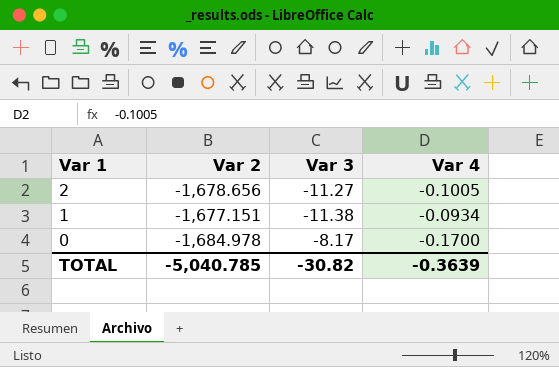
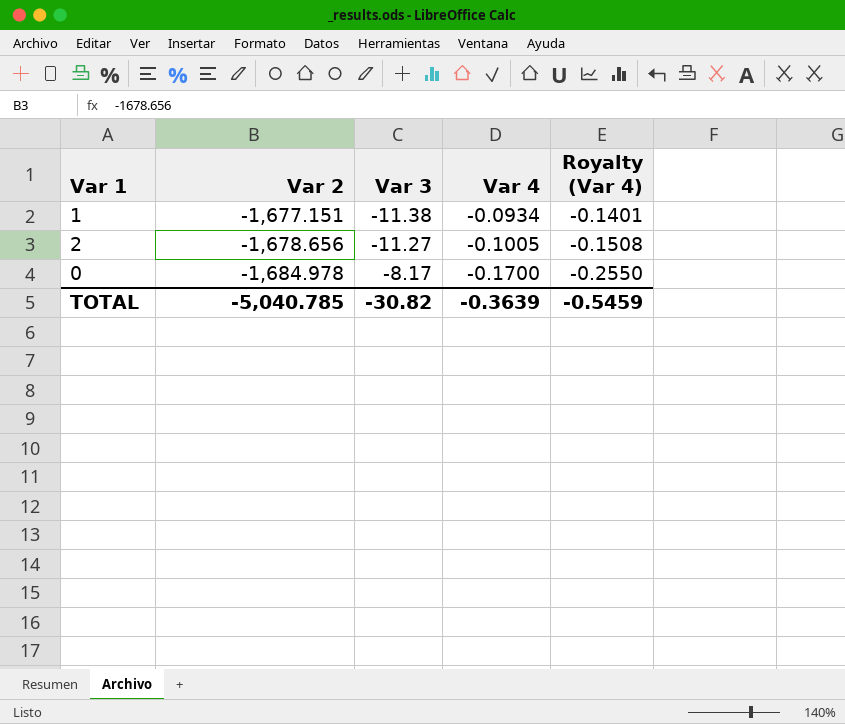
row order: Var 1 descending -> Var 2 descending
column Royalty (Var 4) | formula: none -> [Var 4] * 1.5

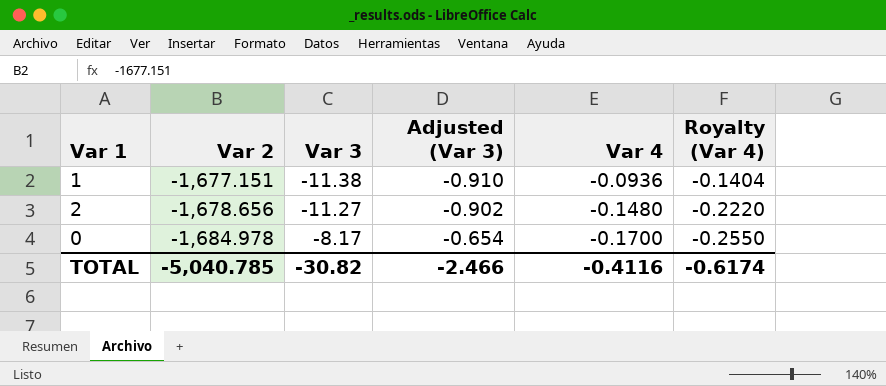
column Adjusted (Var 3) | formula: none -> [Var 3] * 0.08
1 | Var 4: -0.0934 -> -0.0936
1 | Royalty (Var 4): -0.1401 -> -0.1404
2 | Var 4: -0.1005 -> -0.1480
2 | Royalty (Var 4): -0.1508 -> -0.2220
TOTAL | Var 4: -0.3639 -> -0.4116
TOTAL | Royalty (Var 4): -0.5459 -> -0.6174

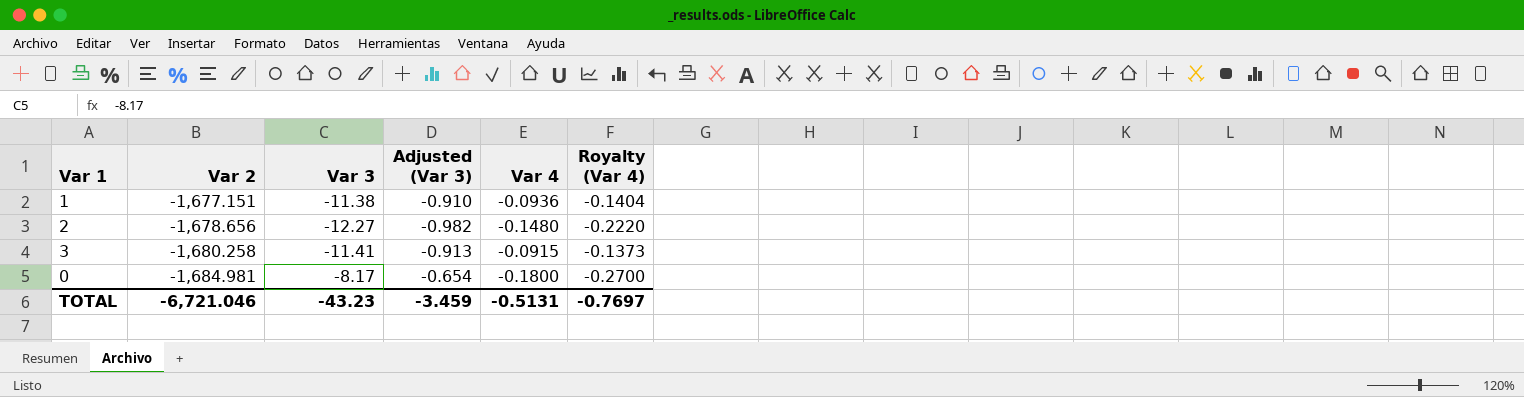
2 | Var 3: -11.27 -> -12.27
2 | Adjusted (Var 3): -0.902 -> -0.982
row 3: none -> -1,680.258 | -11.41 | -0.913 | -0.0915 | -0.1373
0 | Var 2: -1,684.978 -> -1,684.981
0 | Var 4: -0.1700 -> -0.1800
0 | Royalty (Var 4): -0.2550 -> -0.2700
TOTAL | Var 2: -5,040.785 -> -6,721.046
TOTAL | Var 3: -30.82 -> -43.23
TOTAL | Adjusted (Var 3): -2.466 -> -3.459
TOTAL | Var 4: -0.4116 -> -0.5131
TOTAL | Royalty (Var 4): -0.6174 -> -0.7697

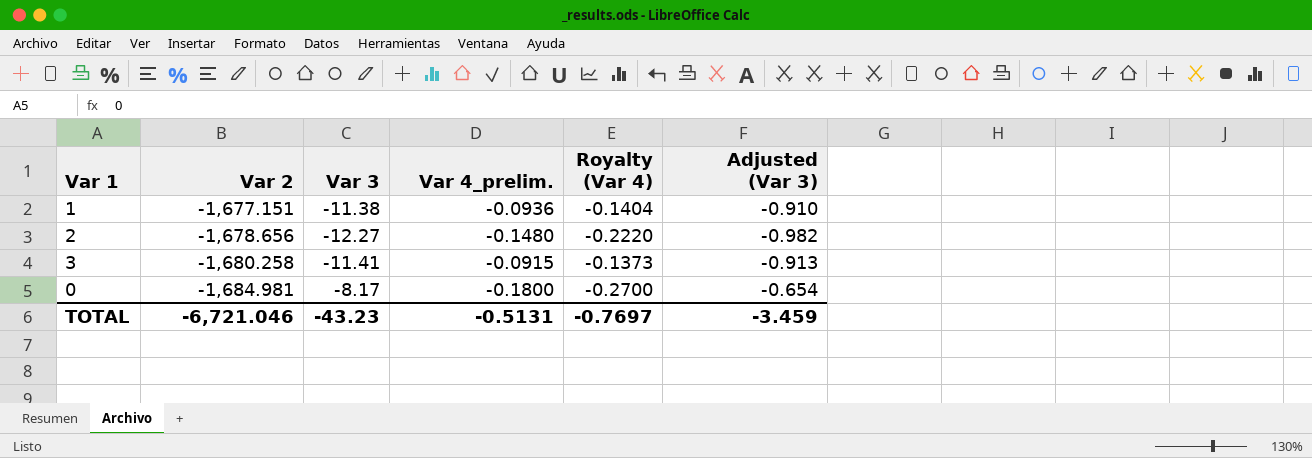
column name: Var 4 -> Var 4_prelim.
column Adjusted (Var 3) | position: 4 -> 6

